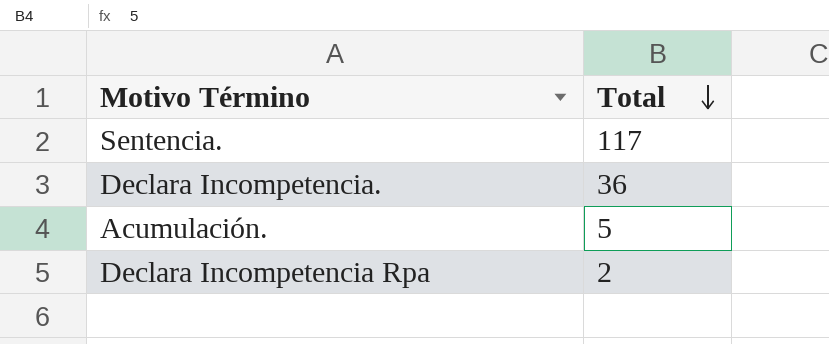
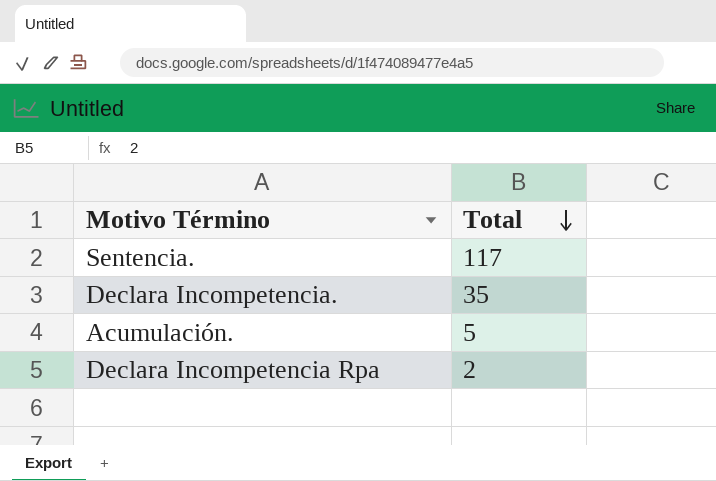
Declara Incompetencia. | Total: 36 -> 35

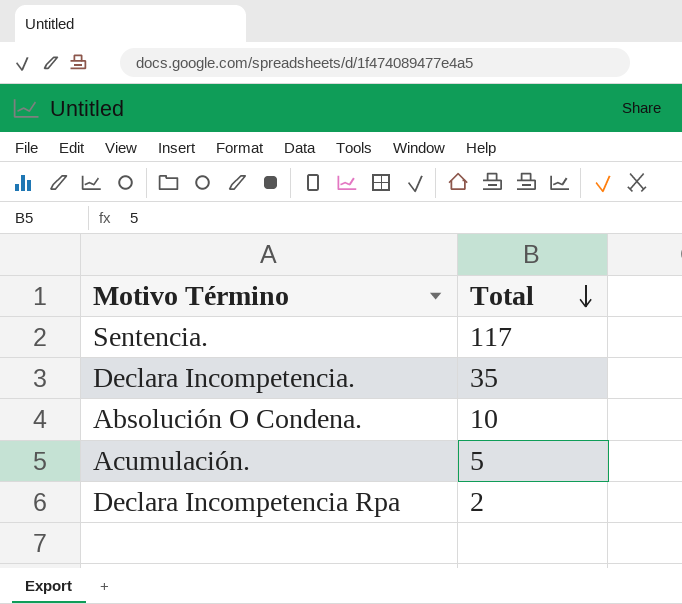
row Absolución O Condena.: none -> 10

